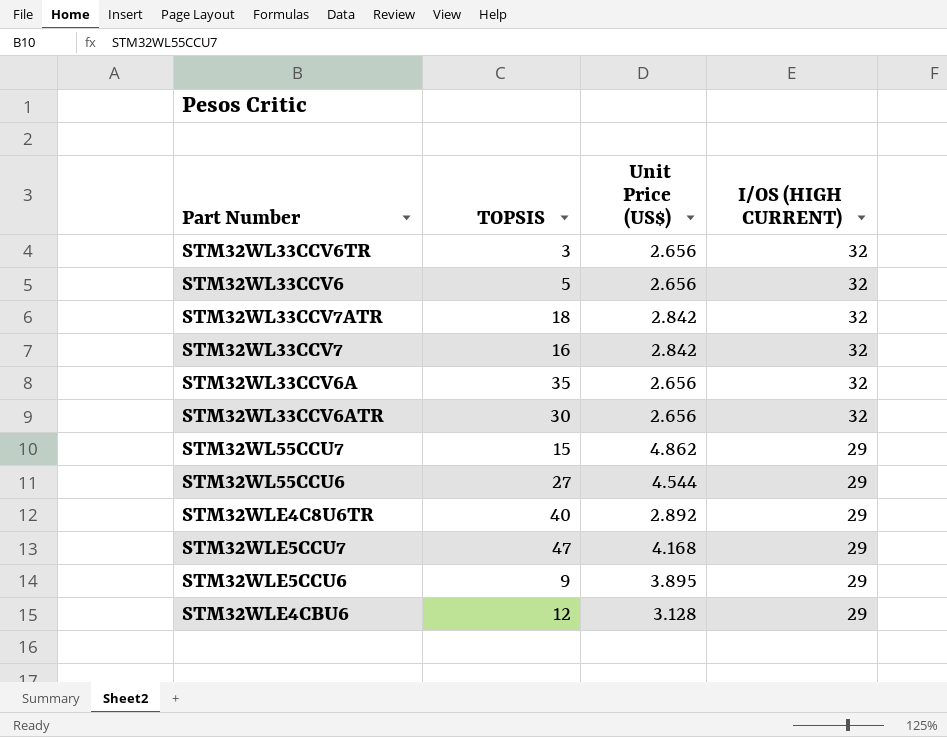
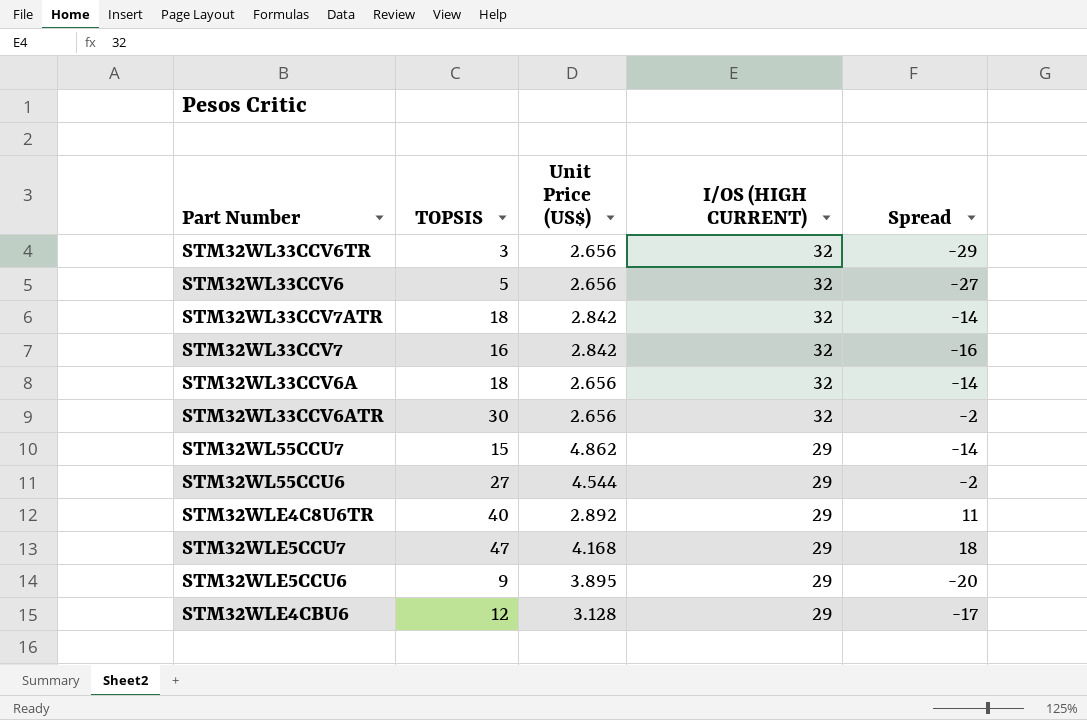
column Spread | formula: none -> [TOPSIS] - [I/OS (HIGH CURRENT)]
STM32WL33CCV6A | TOPSIS: 35 -> 18

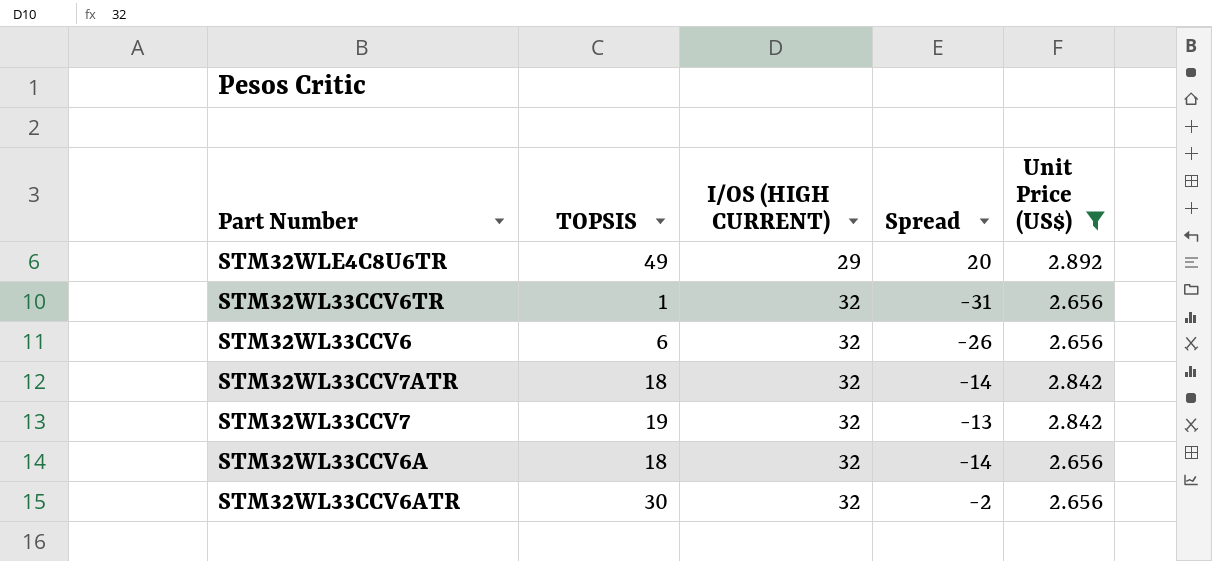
filter: none -> Unit Price (US$) <= 2.892
row order: I/OS (HIGH CURRENT) descending -> I/OS (HIGH CURRENT) ascending
column Unit Price (US$) | position: 3 -> 5
STM32WLE4C8U6TR | TOPSIS: 40 -> 49
STM32WLE4C8U6TR | Spread: 11 -> 20
STM32WL33CCV6TR | TOPSIS: 3 -> 1
STM32WL33CCV6TR | Spread: -29 -> -31
STM32WL33CCV6 | TOPSIS: 5 -> 6
STM32WL33CCV6 | Spread: -27 -> -26
STM32WL33CCV7 | TOPSIS: 16 -> 19
STM32WL33CCV7 | Spread: -16 -> -13

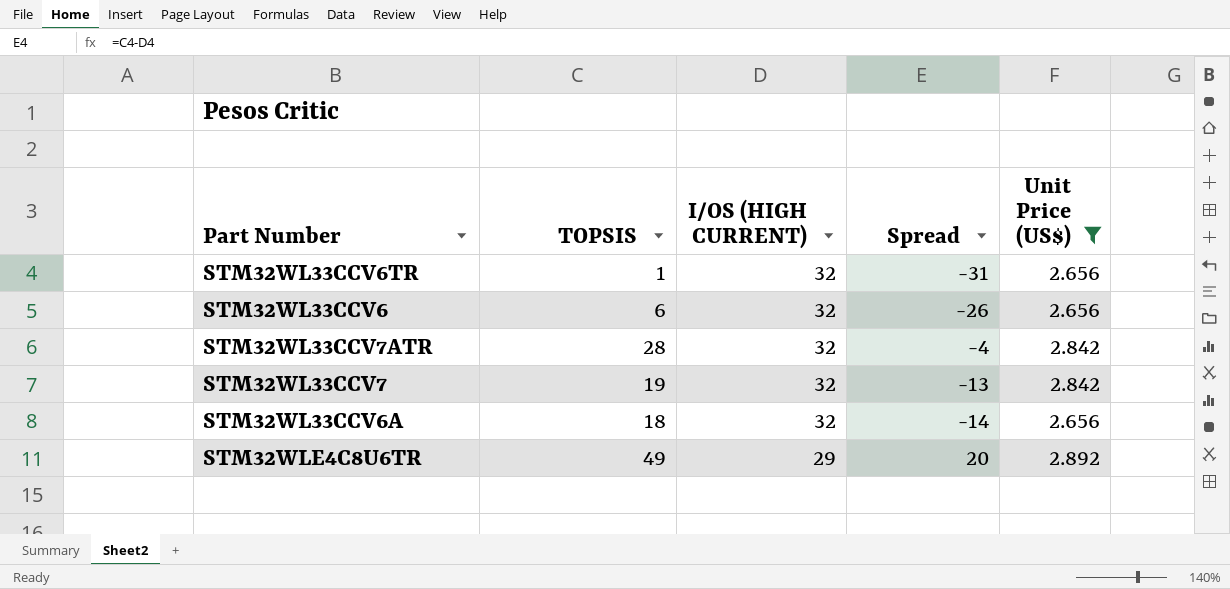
row order: I/OS (HIGH CURRENT) ascending -> I/OS (HIGH CURRENT) descending
row STM32WL33CCV6ATR: 30 | 32 | -2 | 2.656 -> none
STM32WL33CCV7ATR | TOPSIS: 18 -> 28
STM32WL33CCV7ATR | Spread: -14 -> -4

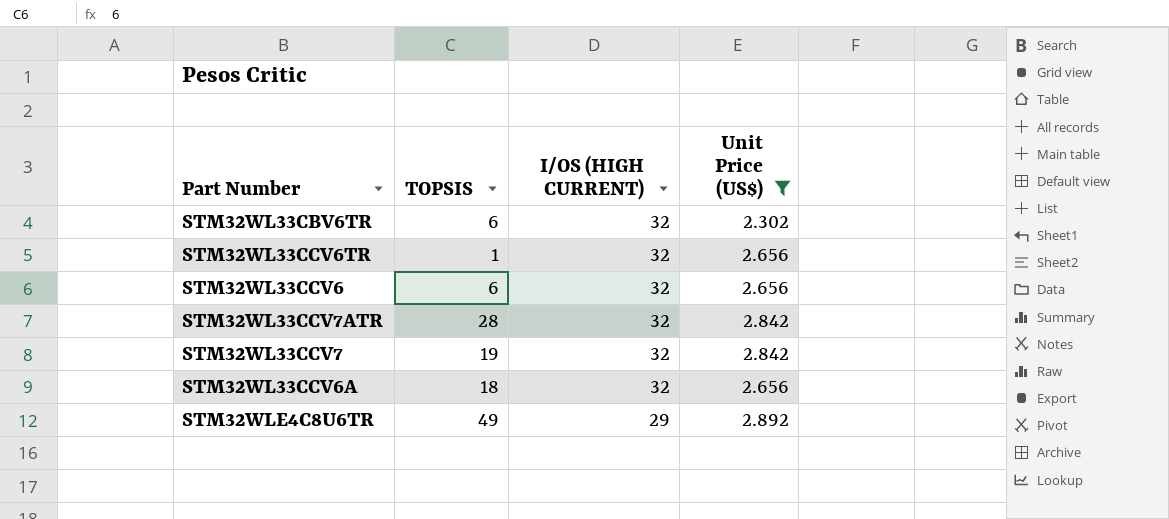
column Spread | formula: [TOPSIS] - [I/OS (HIGH CURRENT)] -> none
row STM32WL33CBV6TR: none -> 6 | 32 | 2.302

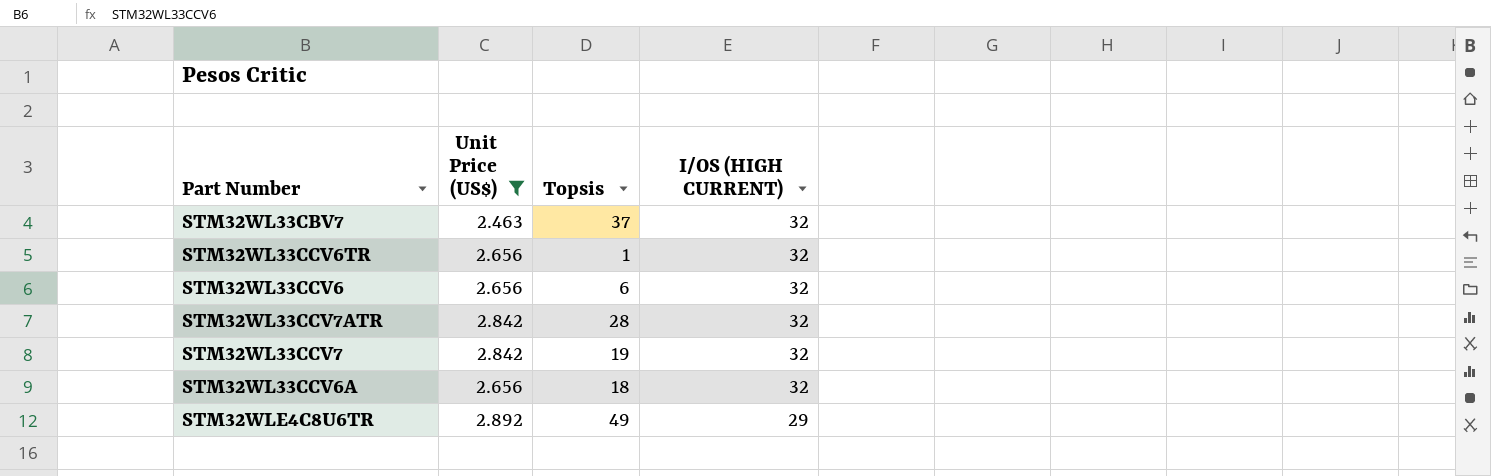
column Unit Price (US$) | position: 4 -> 2
column name: TOPSIS -> Topsis
row STM32WL33CBV6TR: 6 | 32 | 2.302 -> none
row STM32WL33CBV7: none -> 2.463 | 37 | 32

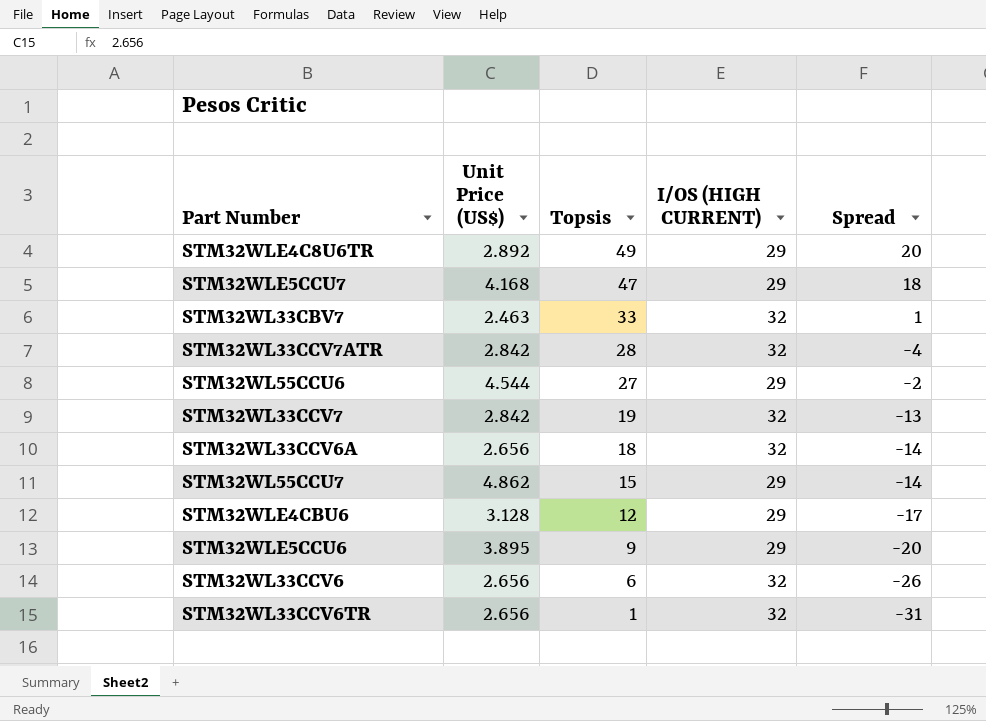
filter: Unit Price (US$) <= 2.892 -> none
row order: I/OS (HIGH CURRENT) descending -> Topsis descending
column Spread | formula: none -> [Topsis] - [I/OS (HIGH CURRENT)]
STM32WL33CBV7 | Topsis: 37 -> 33

